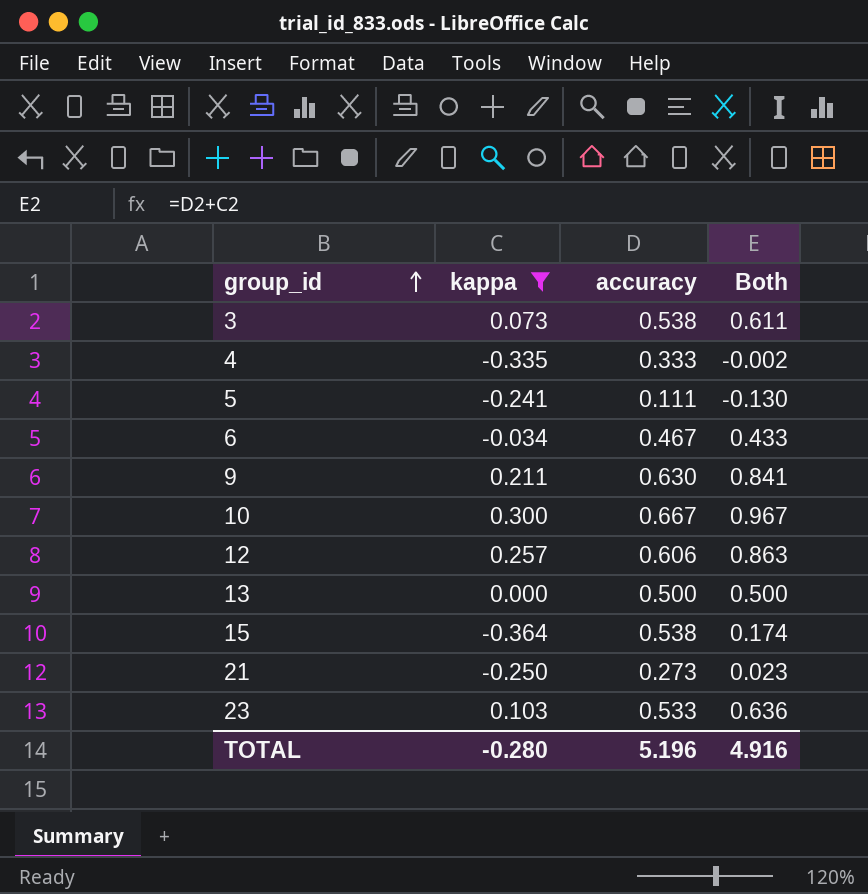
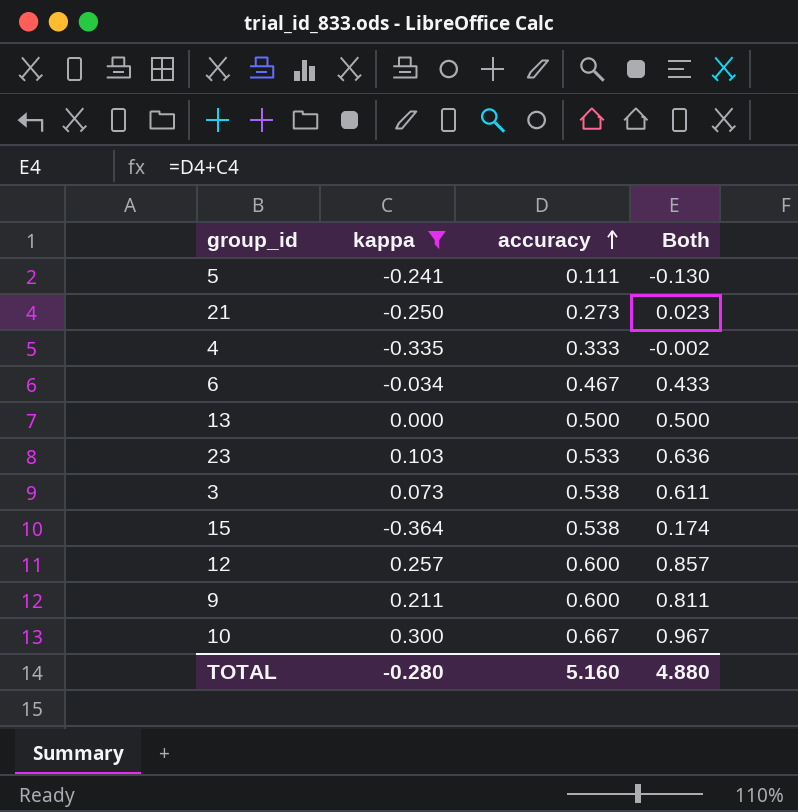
row order: group_id ascending -> accuracy ascending
12 | accuracy: 0.606 -> 0.600
12 | Both: 0.863 -> 0.857
9 | accuracy: 0.630 -> 0.600
9 | Both: 0.841 -> 0.811
TOTAL | accuracy: 5.196 -> 5.160
TOTAL | Both: 4.916 -> 4.880

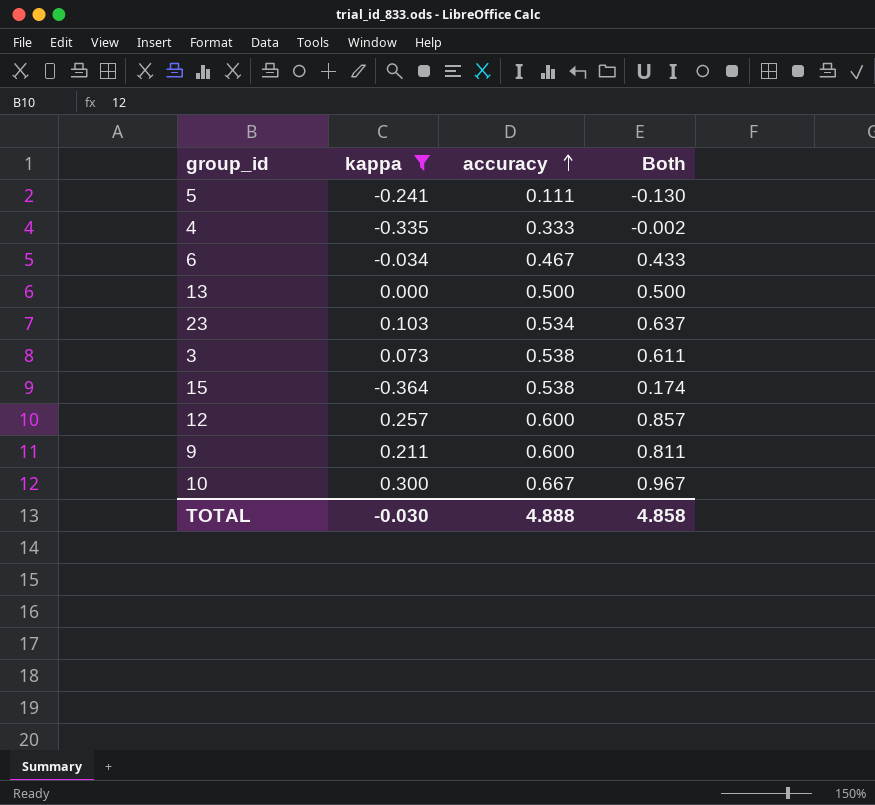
row 21: -0.250 | 0.273 | 0.023 -> none
23 | accuracy: 0.533 -> 0.534
23 | Both: 0.636 -> 0.637
TOTAL | kappa: -0.280 -> -0.030
TOTAL | accuracy: 5.160 -> 4.888
TOTAL | Both: 4.880 -> 4.858

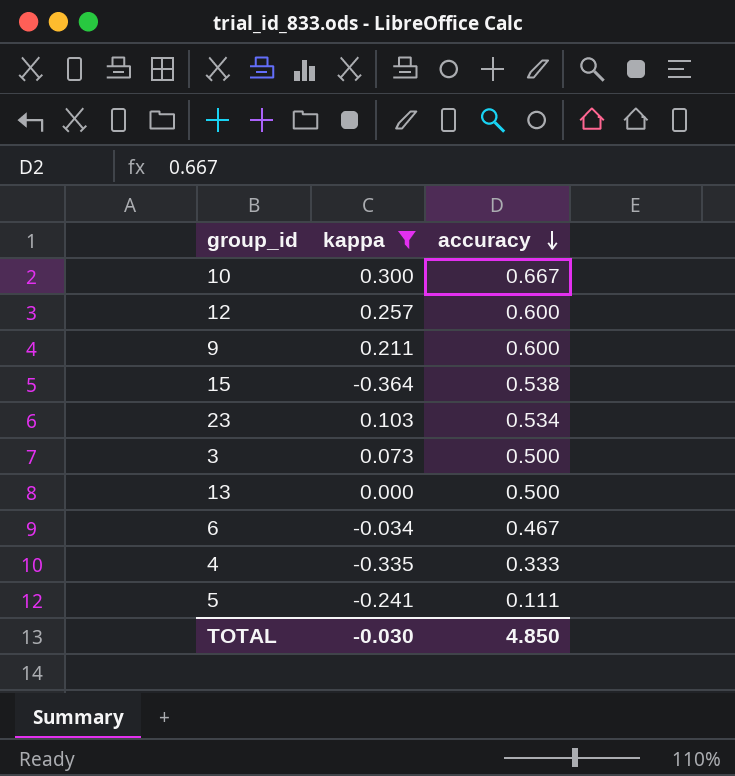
row order: accuracy ascending -> accuracy descending
column Both | formula: [kappa] + [accuracy] -> none
3 | accuracy: 0.538 -> 0.500
TOTAL | accuracy: 4.888 -> 4.850

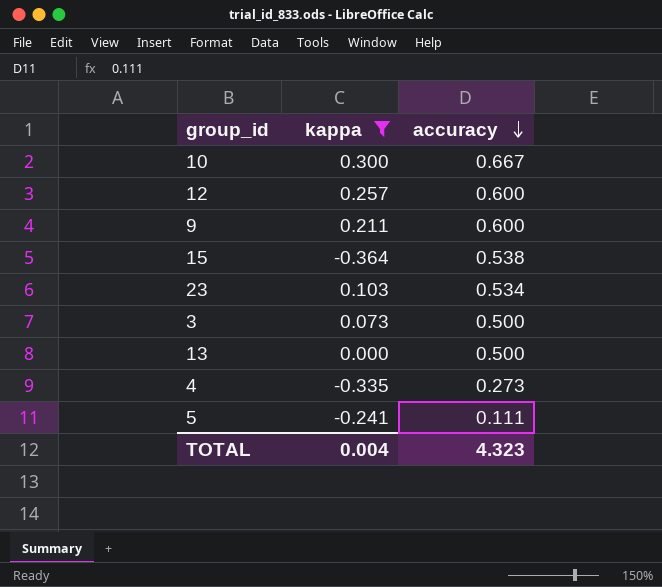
row 6: -0.034 | 0.467 -> none
4 | accuracy: 0.333 -> 0.273
TOTAL | kappa: -0.030 -> 0.004
TOTAL | accuracy: 4.850 -> 4.323

